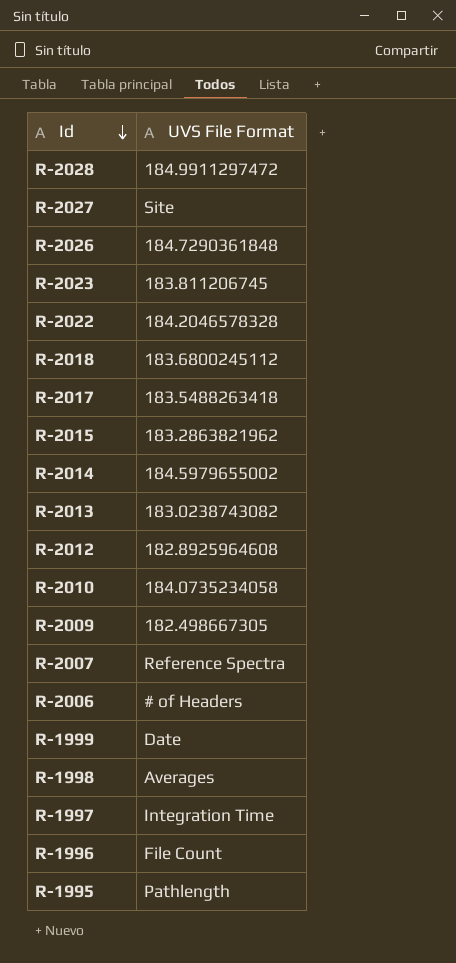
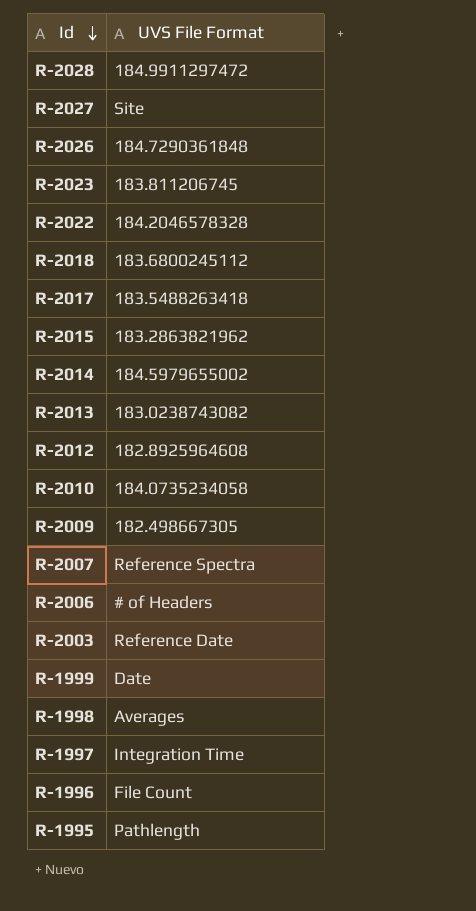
row R-2003: none -> Reference Date

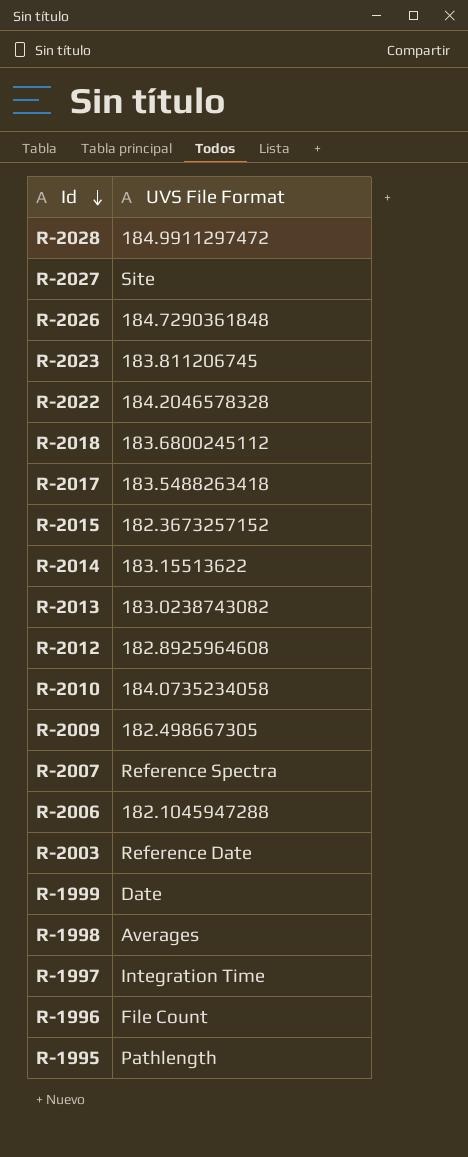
R-2015 | UVS File Format: 183.2863821962 -> 182.3673257152
R-2014 | UVS File Format: 184.5979655002 -> 183.15513622
R-2006 | UVS File Format: # of Headers -> 182.1045947288

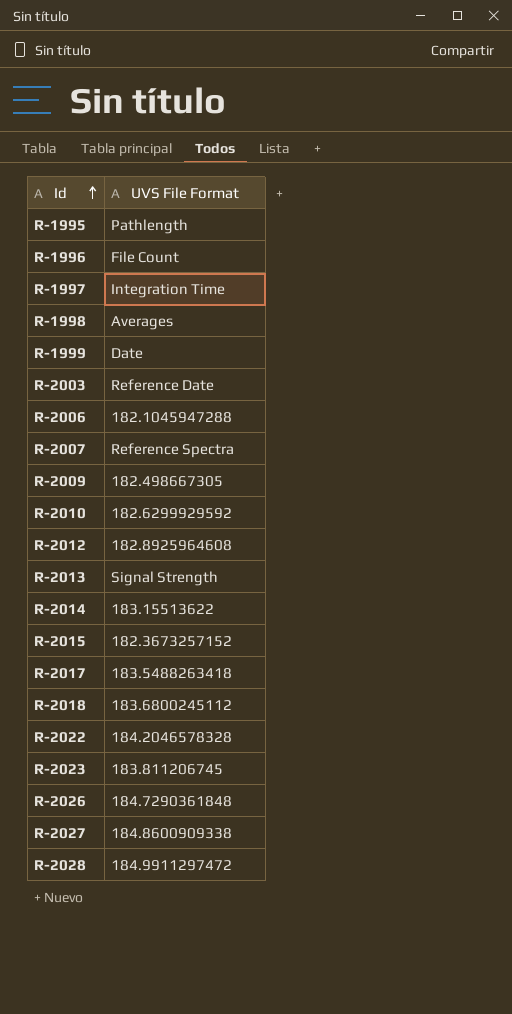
row order: Id descending -> Id ascending
R-2010 | UVS File Format: 184.0735234058 -> 182.6299929592
R-2013 | UVS File Format: 183.0238743082 -> Signal Strength
R-2027 | UVS File Format: Site -> 184.8600909338

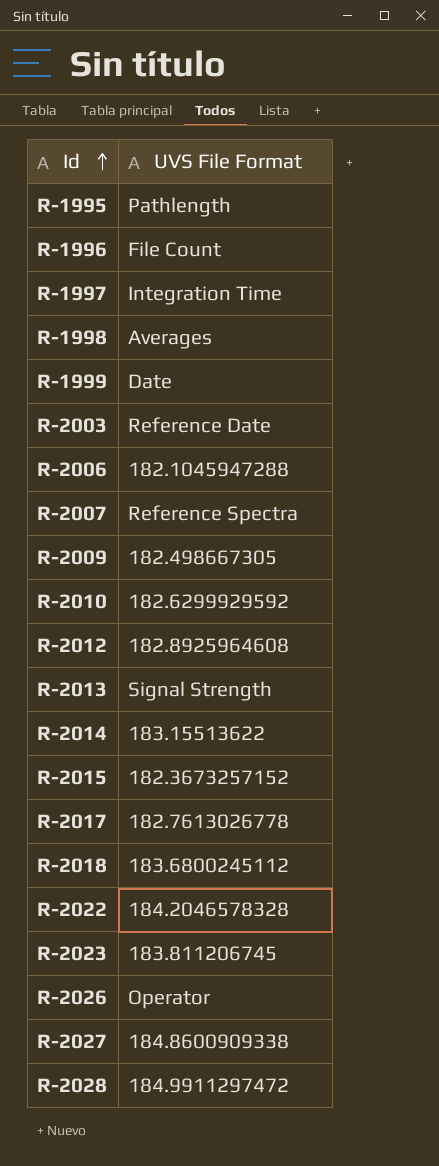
R-2017 | UVS File Format: 183.5488263418 -> 182.7613026778
R-2026 | UVS File Format: 184.7290361848 -> Operator

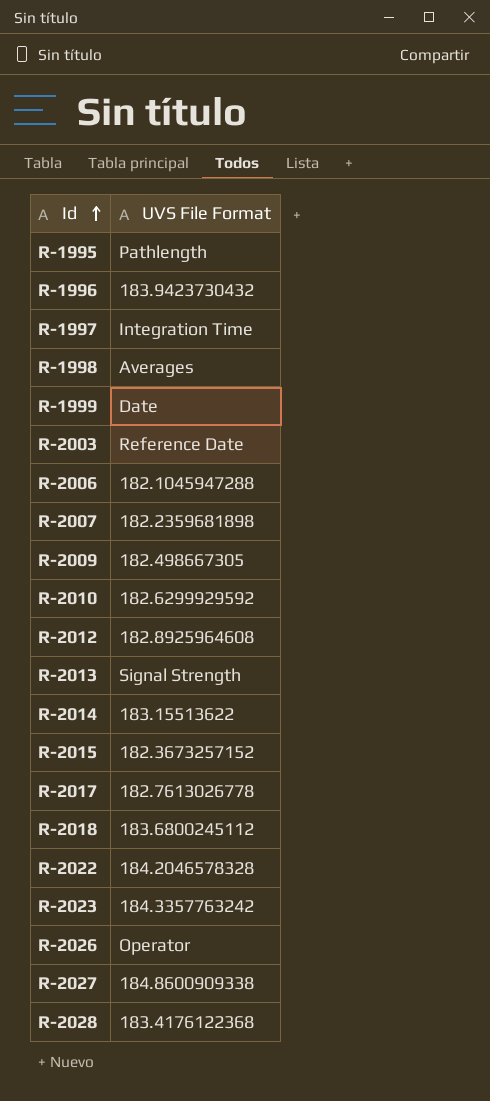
R-1996 | UVS File Format: File Count -> 183.9423730432
R-2007 | UVS File Format: Reference Spectra -> 182.2359681898
R-2023 | UVS File Format: 183.811206745 -> 184.3357763242
R-2028 | UVS File Format: 184.9911297472 -> 183.4176122368

